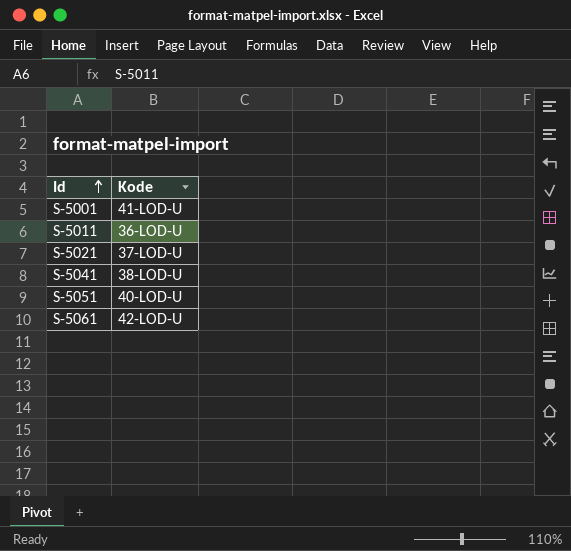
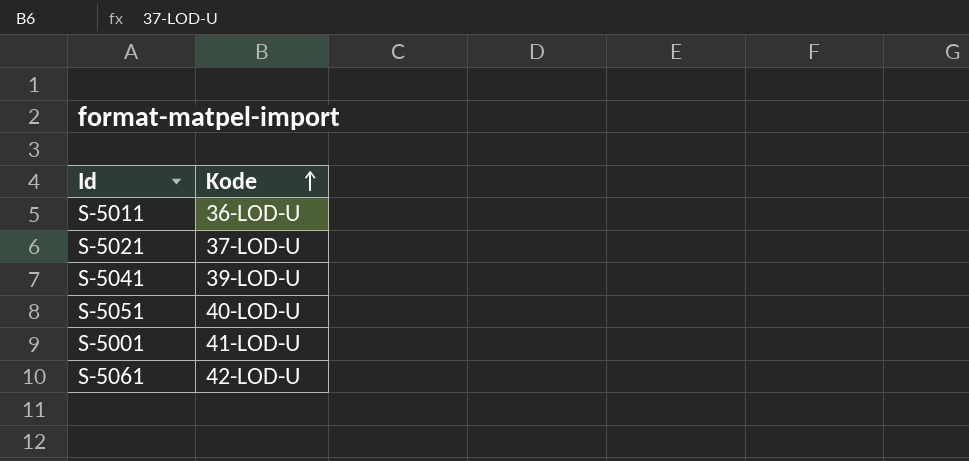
row order: Id ascending -> Kode ascending
S-5041 | Kode: 38-LOD-U -> 39-LOD-U

